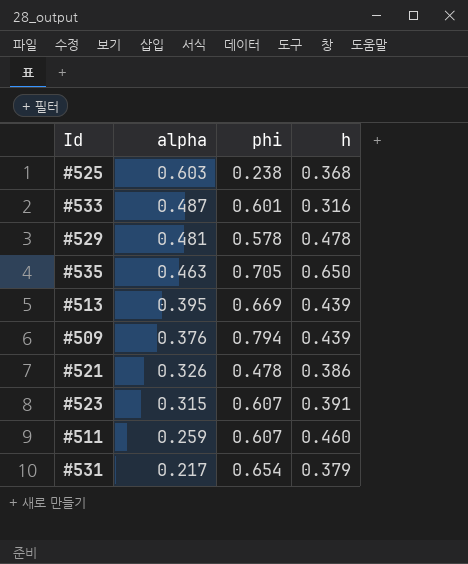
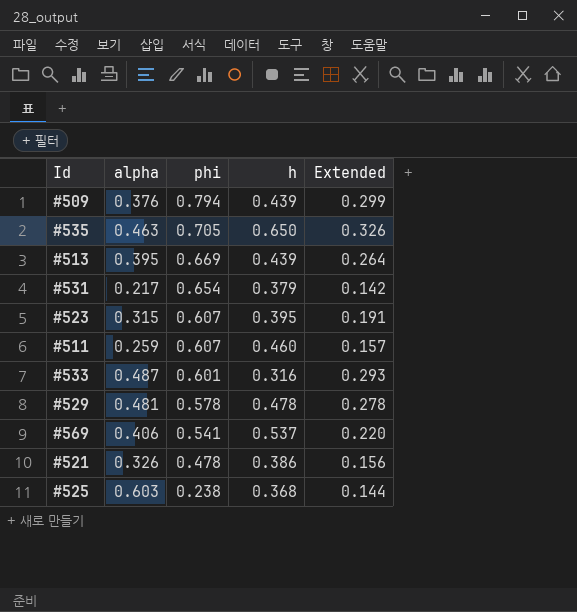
row order: alpha descending -> phi descending
column Extended | formula: none -> [alpha] * [phi]
#523 | h: 0.391 -> 0.395
row #569: none -> 0.406 | 0.541 | 0.537 | 0.220

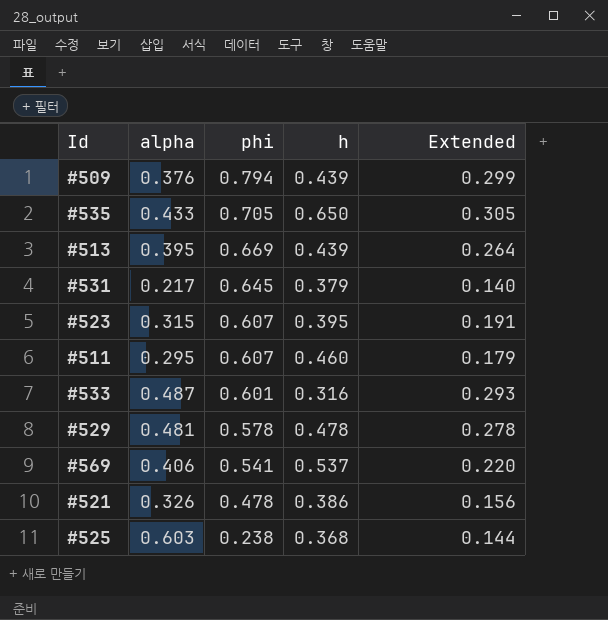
#535 | alpha: 0.463 -> 0.433
#535 | Extended: 0.326 -> 0.305
#531 | phi: 0.654 -> 0.645
#531 | Extended: 0.142 -> 0.140
#511 | alpha: 0.259 -> 0.295
#511 | Extended: 0.157 -> 0.179

